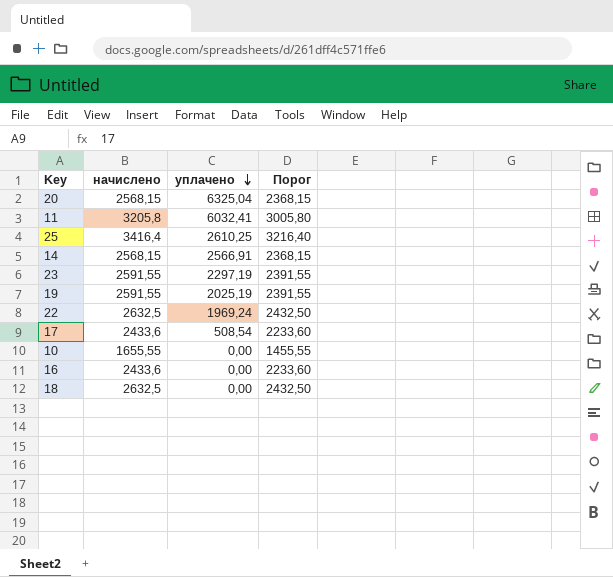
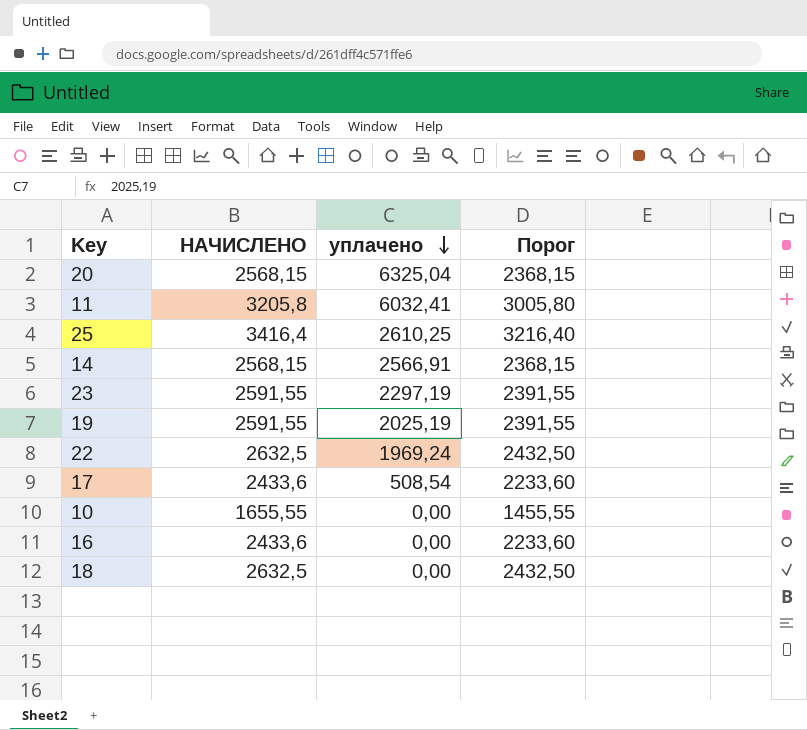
column name: начислено -> НАЧИСЛЕНО

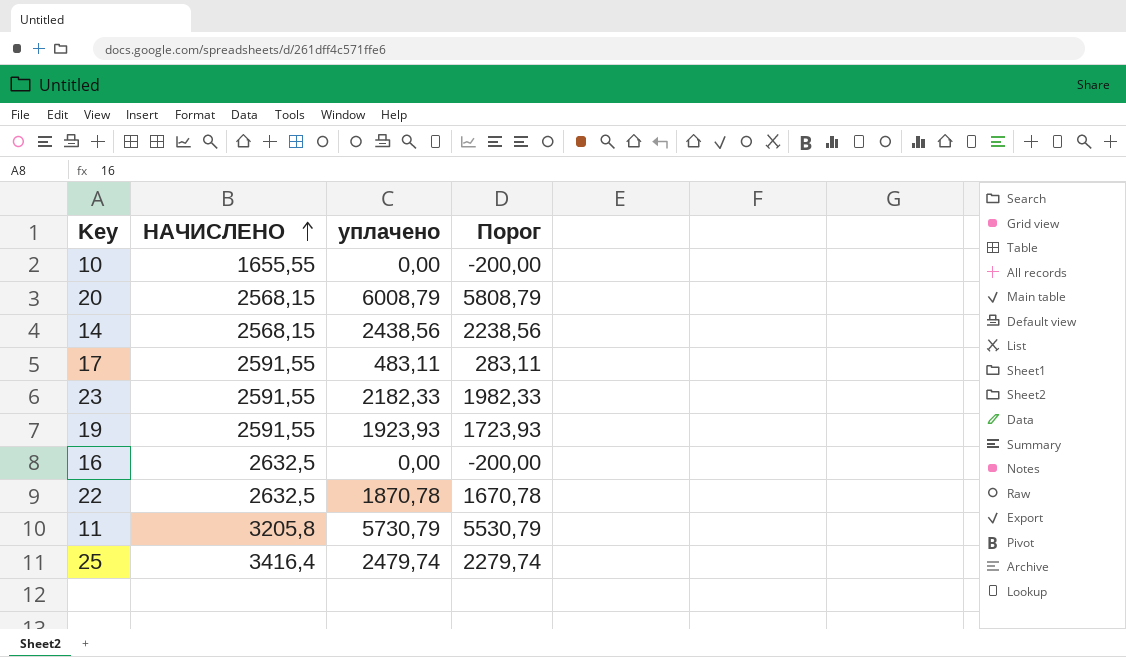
row order: уплачено descending -> НАЧИСЛЕНО ascending
column Порог | formula: [НАЧИСЛЕНО] - 200 -> [уплачено] - 200
row 18: 2632,5 | 0,00 | 2432,50 -> none
20 | уплачено: 6325,04 -> 6008,79
14 | уплачено: 2566,91 -> 2438,56
17 | НАЧИСЛЕНО: 2433,6 -> 2591,55
17 | уплачено: 508,54 -> 483,11
23 | уплачено: 2297,19 -> 2182,33
19 | уплачено: 2025,19 -> 1923,93
16 | НАЧИСЛЕНО: 2433,6 -> 2632,5
22 | уплачено: 1969,24 -> 1870,78
11 | уплачено: 6032,41 -> 5730,79
25 | уплачено: 2610,25 -> 2479,74

